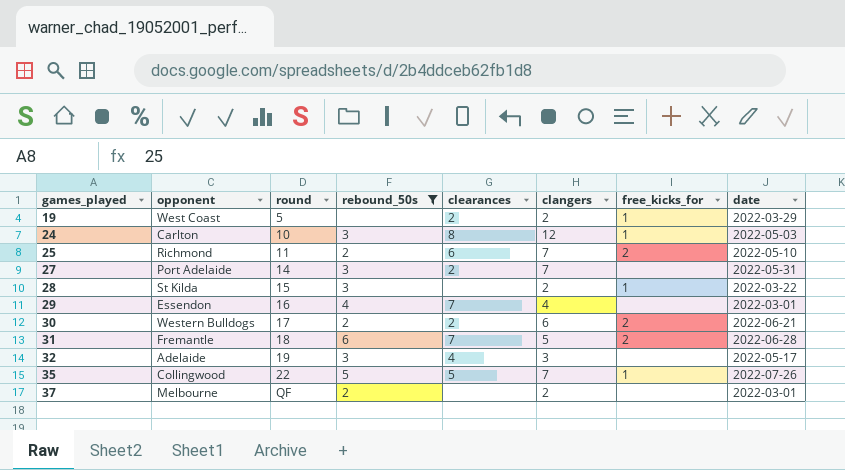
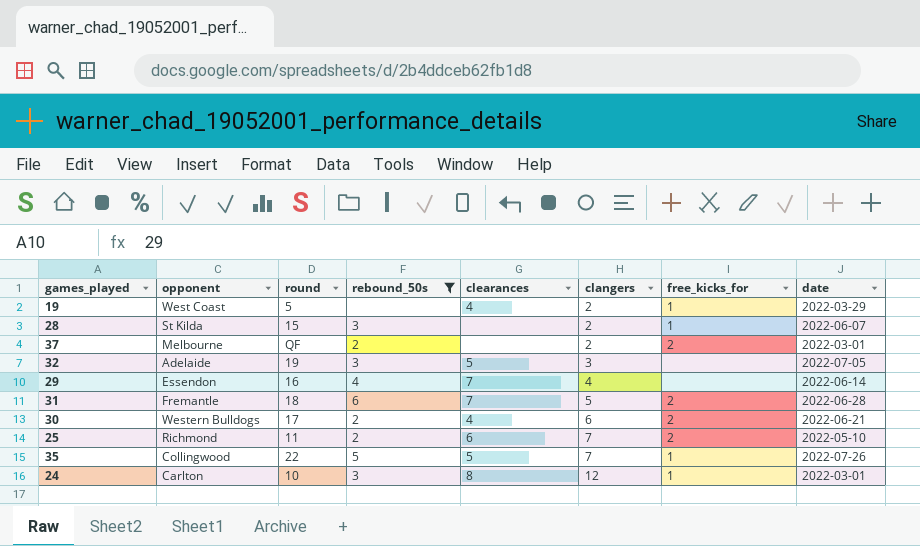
row order: games_played ascending -> clangers ascending
row 27: Port Adelaide | 14 | 3 | 2 | 7 | none | 2022-05-31 -> none
19 | clearances: 2 -> 4
28 | date: 2022-03-22 -> 2022-06-07
37 | free_kicks_for: none -> 2
32 | clearances: 4 -> 5
32 | date: 2022-05-17 -> 2022-07-05
29 | date: 2022-03-01 -> 2022-06-14
30 | clearances: 2 -> 4
24 | date: 2022-05-03 -> 2022-03-01

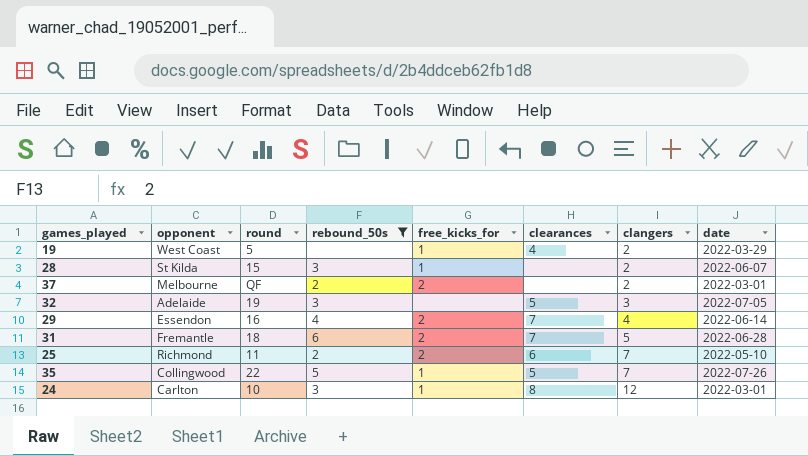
column free_kicks_for | position: 7 -> 5
row 30: Western Bulldogs | 17 | 2 | 4 | 6 | 2 | 2022-06-21 -> none
29 | free_kicks_for: none -> 2

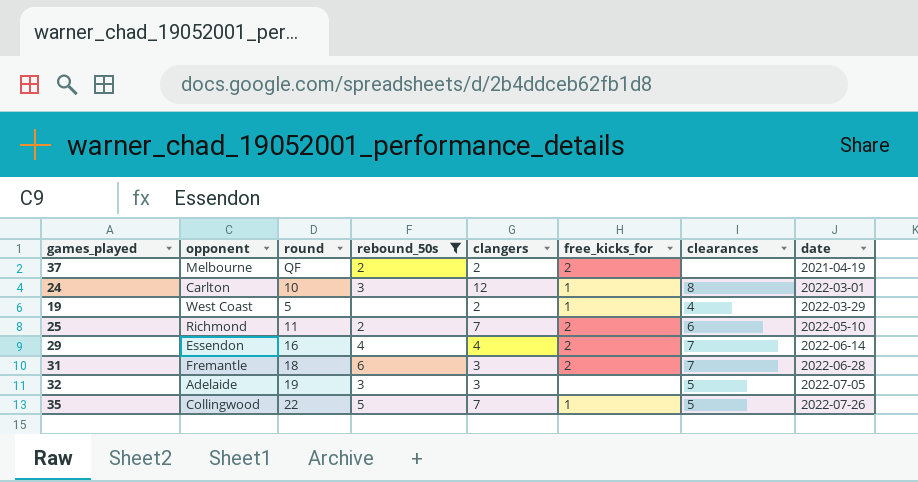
row order: clangers ascending -> date ascending
column clangers | position: 7 -> 5
row 28: St Kilda | 15 | 3 | 1 | none | 2 | 2022-06-07 -> none
37 | date: 2022-03-01 -> 2021-04-19
31 | clangers: 5 -> 3

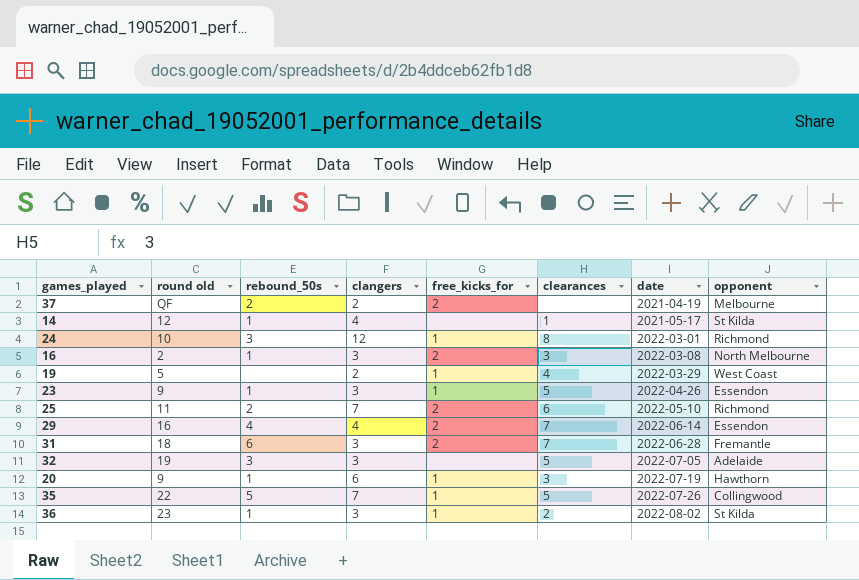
filter: rebound_50s != 1 -> none
column name: round -> round old
column opponent | position: 2 -> 8
24 | opponent: Carlton -> Richmond

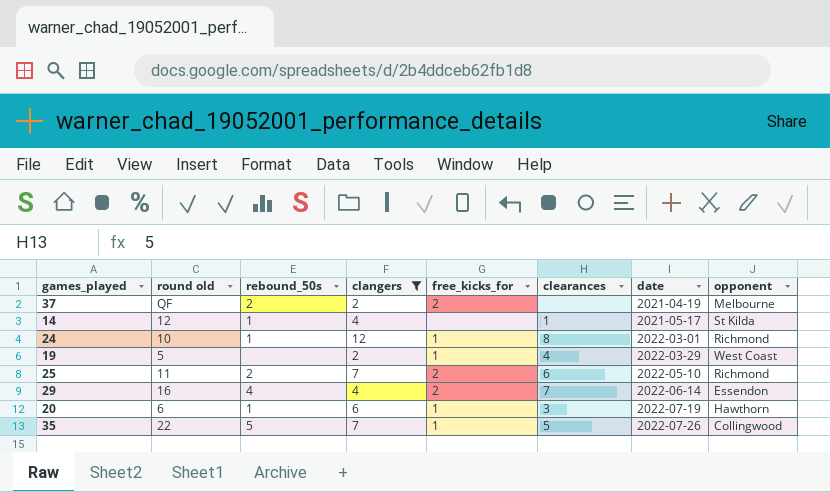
filter: none -> clangers != 3
24 | rebound_50s: 3 -> 1
20 | round old: 9 -> 6

